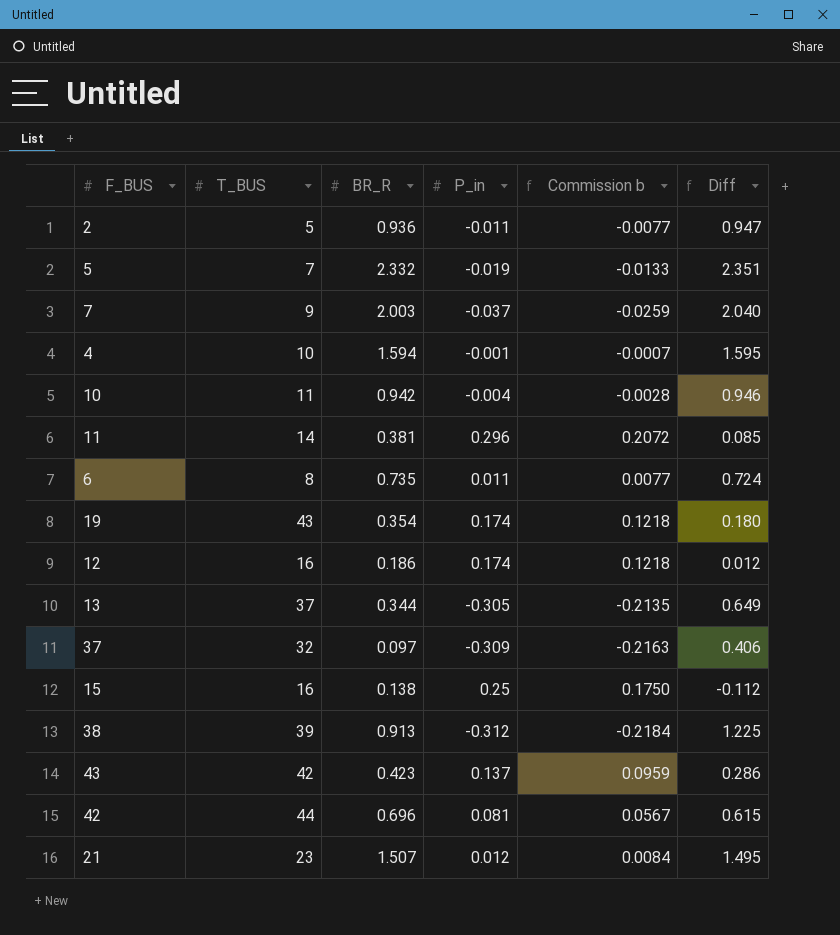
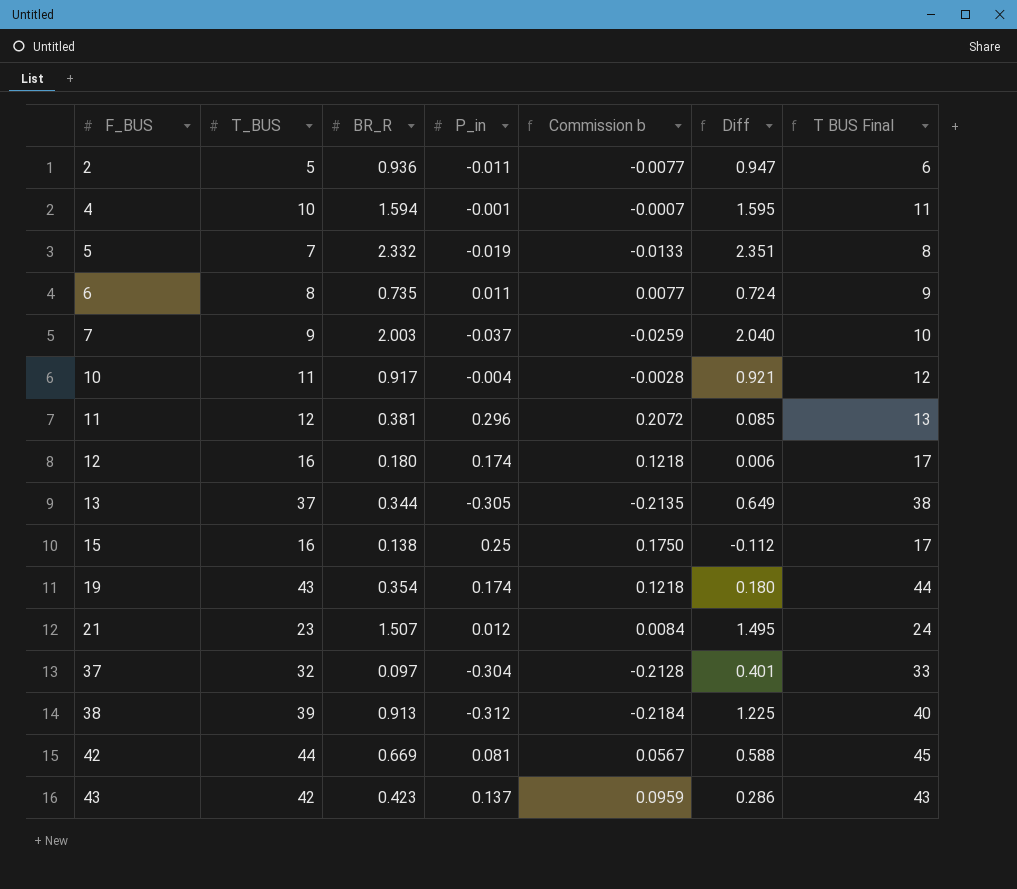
row order: none -> F_BUS ascending
column T BUS Final | formula: none -> [T_BUS] + 1
10 | BR_R: 0.942 -> 0.917
10 | Diff: 0.946 -> 0.921
11 | T_BUS: 14 -> 12
12 | BR_R: 0.186 -> 0.180
12 | Diff: 0.012 -> 0.006
37 | P_in: -0.309 -> -0.304
37 | Commission b: -0.2163 -> -0.2128
37 | Diff: 0.406 -> 0.401
42 | BR_R: 0.696 -> 0.669
42 | Diff: 0.615 -> 0.588

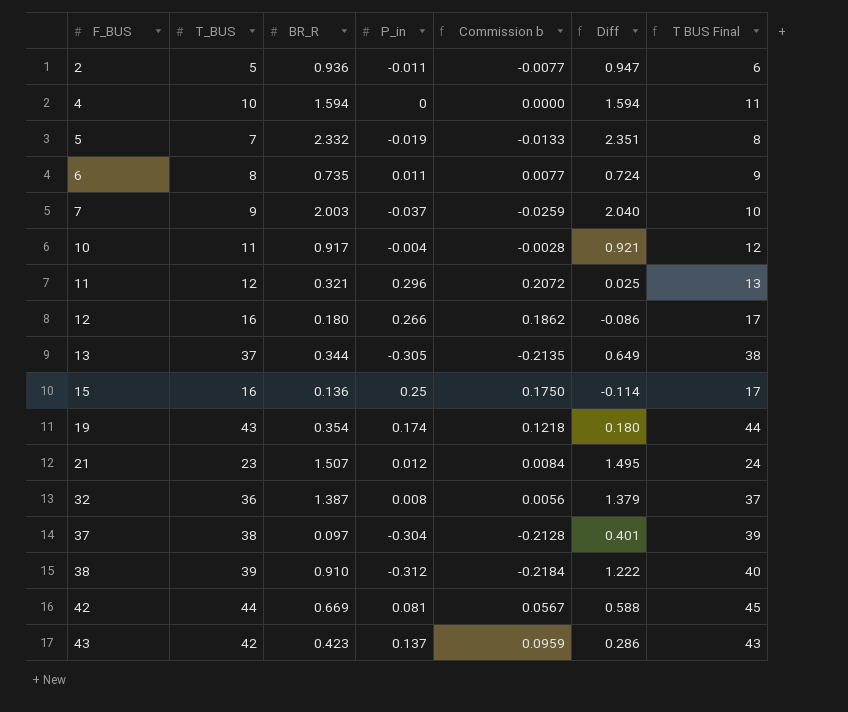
4 | P_in: -0.001 -> 0
4 | Commission b: -0.0007 -> 0.0000
4 | Diff: 1.595 -> 1.594
11 | BR_R: 0.381 -> 0.321
11 | Diff: 0.085 -> 0.025
12 | P_in: 0.174 -> 0.266
12 | Commission b: 0.1218 -> 0.1862
12 | Diff: 0.006 -> -0.086
15 | BR_R: 0.138 -> 0.136
15 | Diff: -0.112 -> -0.114
row 32: none -> 36 | 1.387 | 0.008 | 0.0056 | 1.379 | 37
37 | T_BUS: 32 -> 38
37 | T BUS Final: 33 -> 39
38 | BR_R: 0.913 -> 0.910
38 | Diff: 1.225 -> 1.222

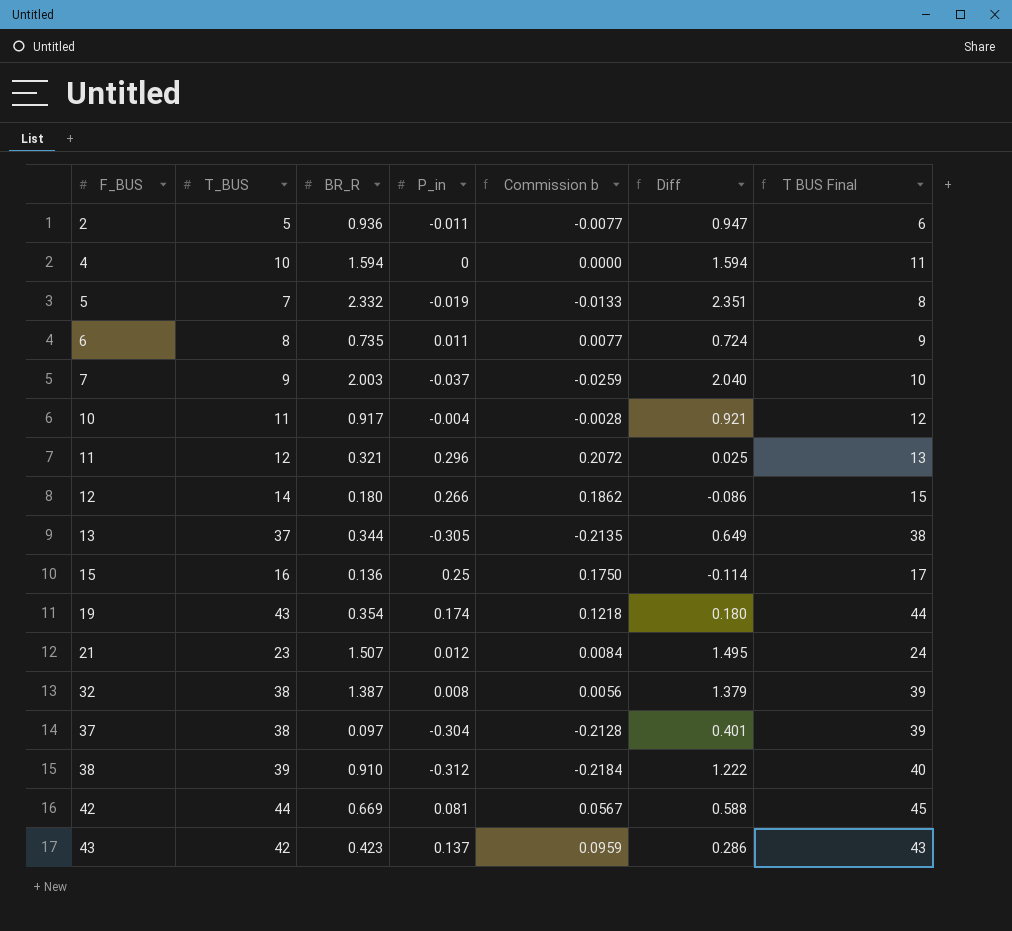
12 | T_BUS: 16 -> 14
12 | T BUS Final: 17 -> 15
32 | T_BUS: 36 -> 38
32 | T BUS Final: 37 -> 39

